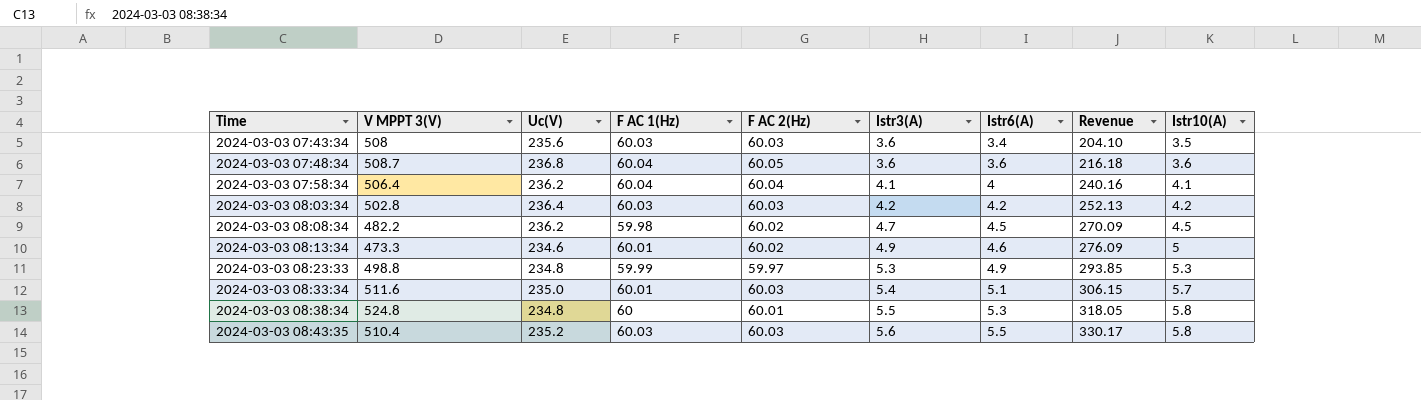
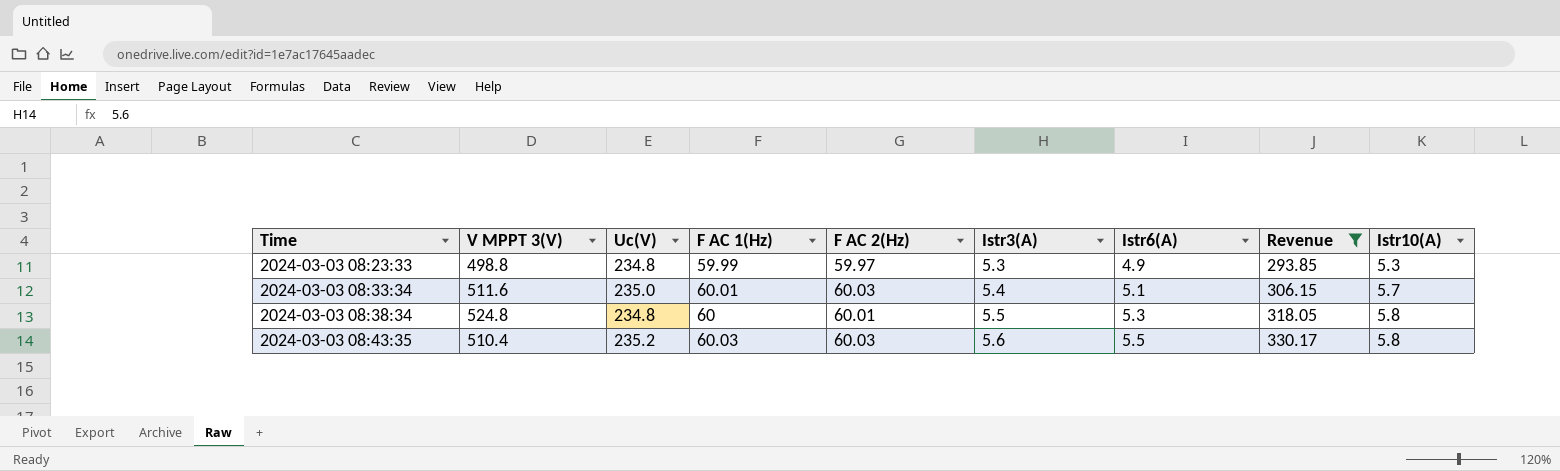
filter: none -> Revenue >= 293.85

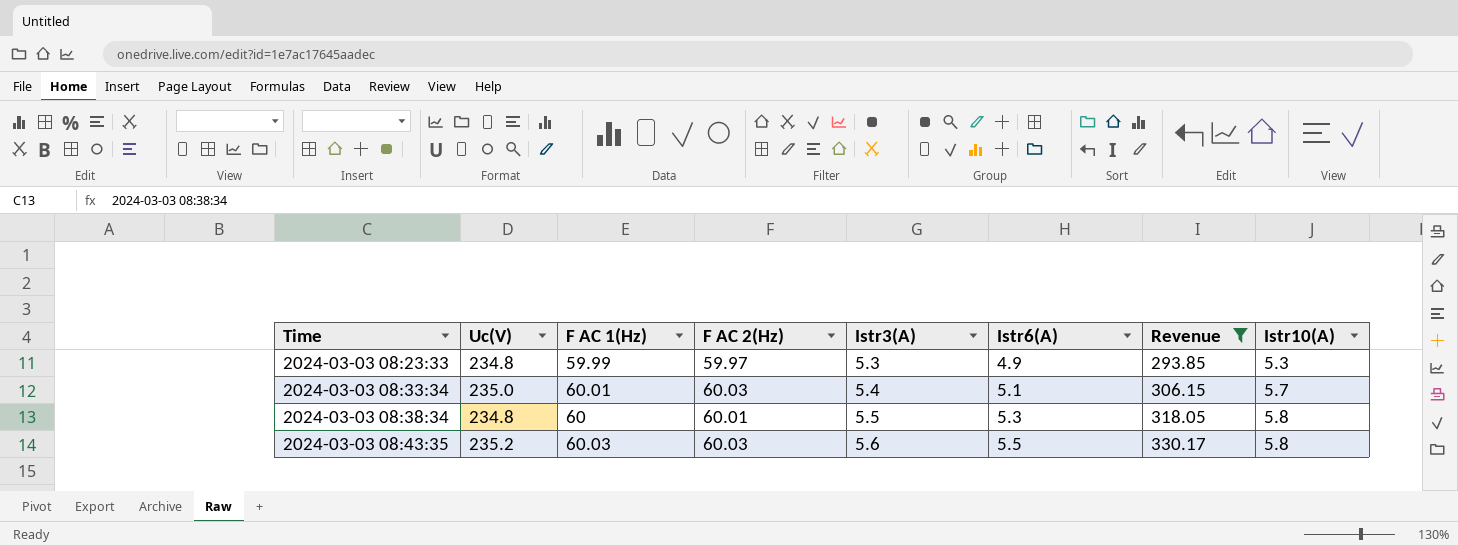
column V MPPT 3(V) | position: 2 -> none

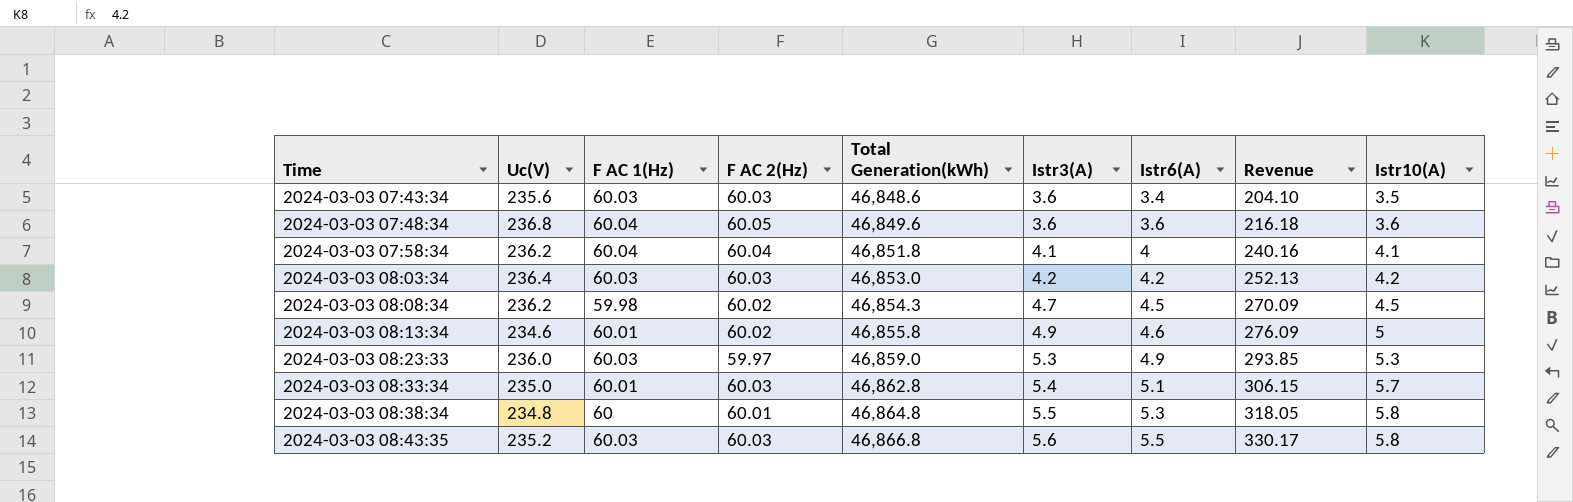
filter: Revenue >= 293.85 -> none
column Total Generation(kWh) | position: none -> 5
2024-03-03 08:23:33 | Uc(V): 234.8 -> 236.0
2024-03-03 08:23:33 | F AC 1(Hz): 59.99 -> 60.03

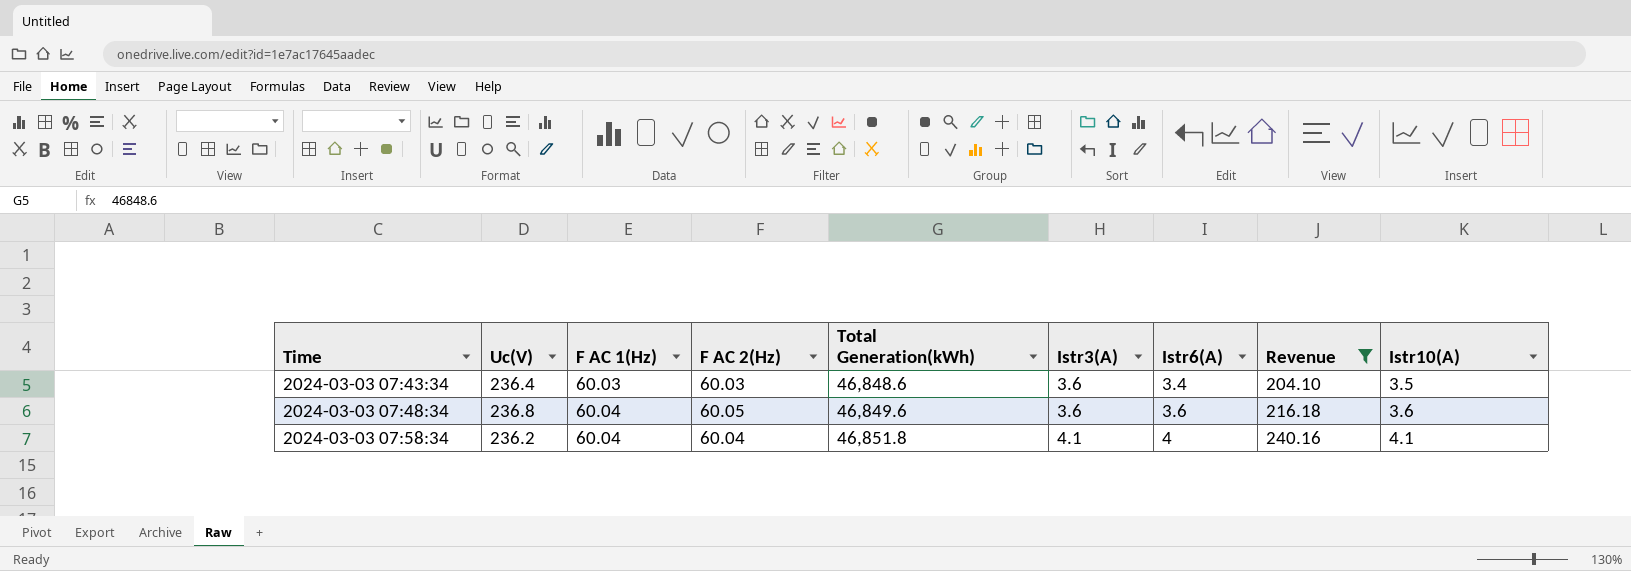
filter: none -> Revenue <= 240.16
2024-03-03 07:43:34 | Uc(V): 235.6 -> 236.4

